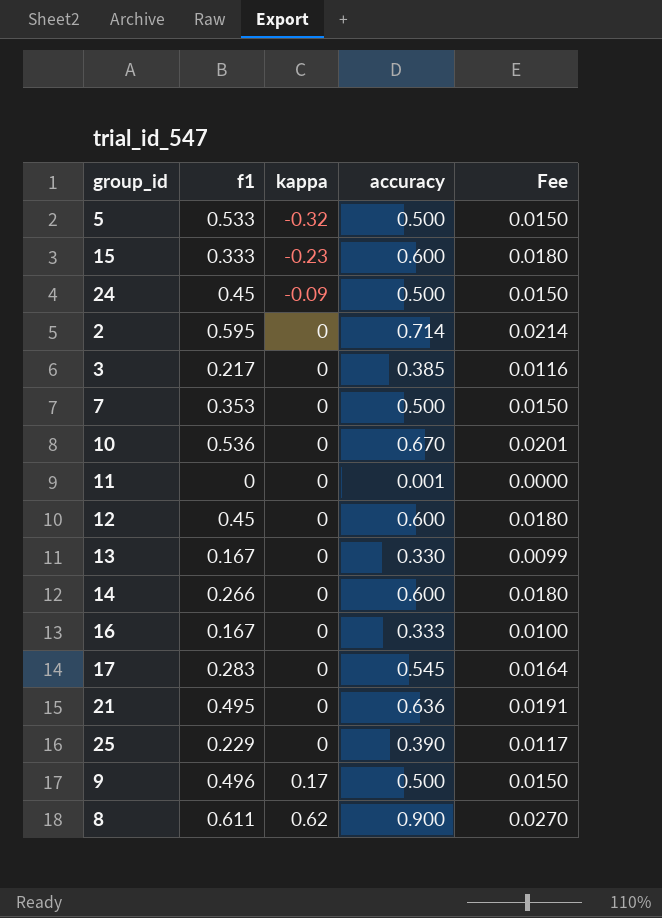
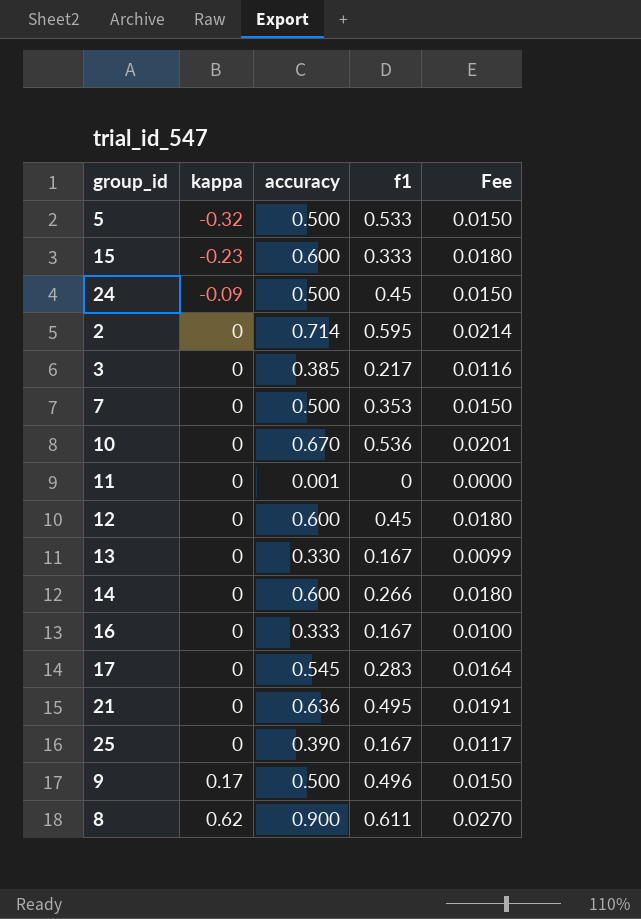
column f1 | position: 2 -> 4
25 | f1: 0.229 -> 0.167

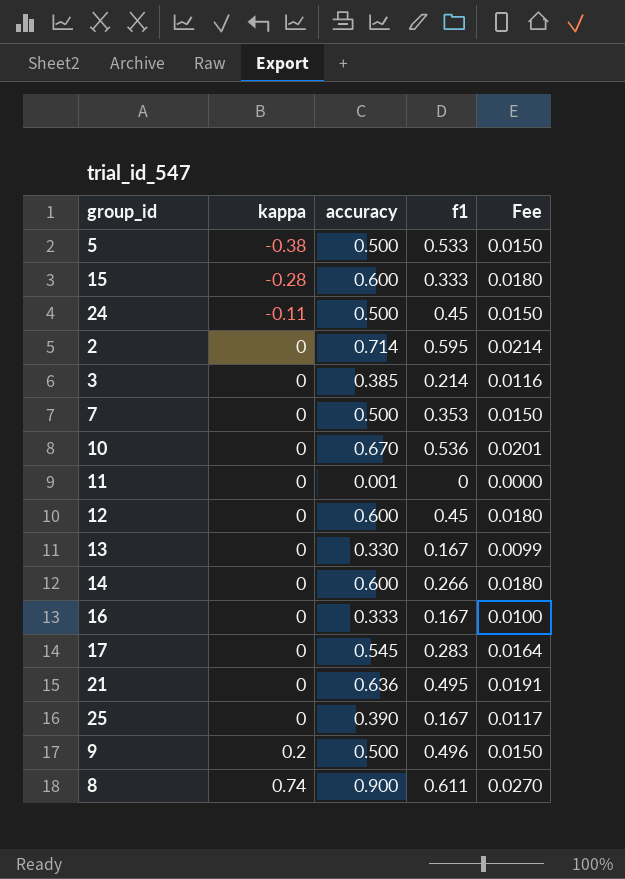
5 | kappa: -0.32 -> -0.38
15 | kappa: -0.23 -> -0.28
24 | kappa: -0.09 -> -0.11
3 | f1: 0.217 -> 0.214
9 | kappa: 0.17 -> 0.2
8 | kappa: 0.62 -> 0.74

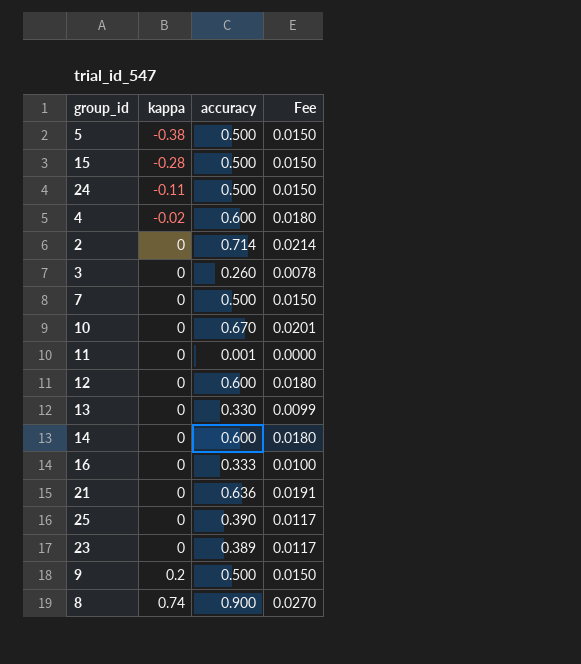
column f1 | position: 4 -> none
row 17: 0 | 0.545 | 0.283 | 0.0164 -> none
15 | accuracy: 0.600 -> 0.500
15 | Fee: 0.0180 -> 0.0150
row 4: none -> -0.02 | 0.600 | 0.0180
3 | accuracy: 0.385 -> 0.260
3 | Fee: 0.0116 -> 0.0078
row 23: none -> 0 | 0.389 | 0.0117

